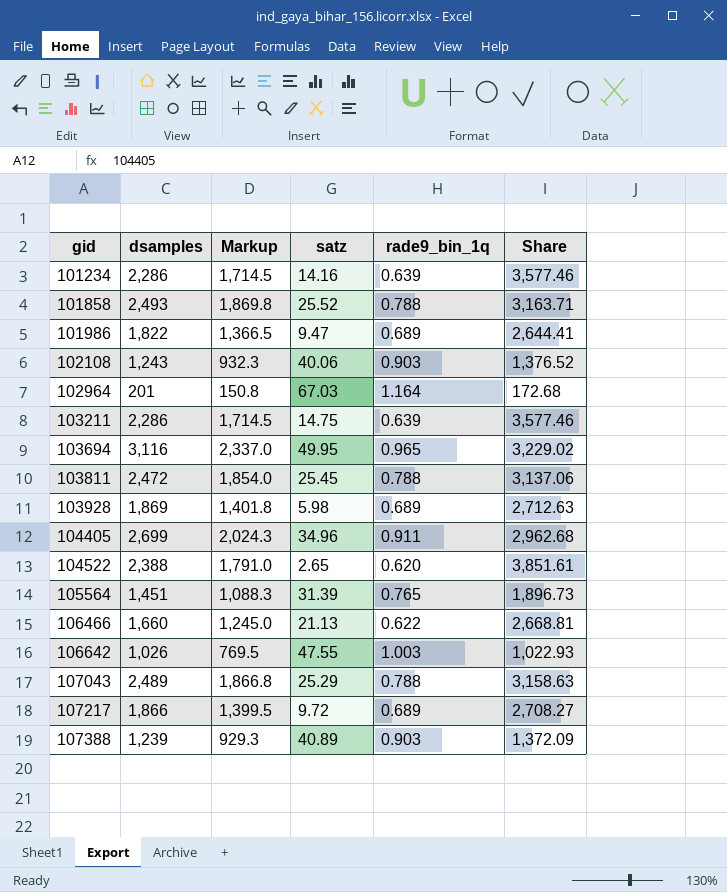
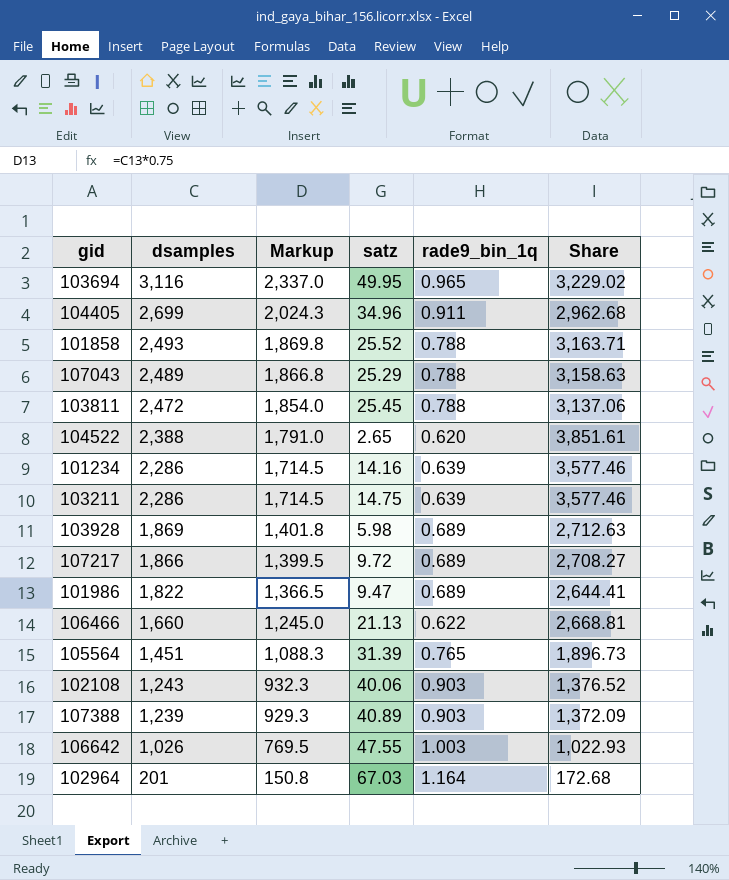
row order: gid ascending -> dsamples descending

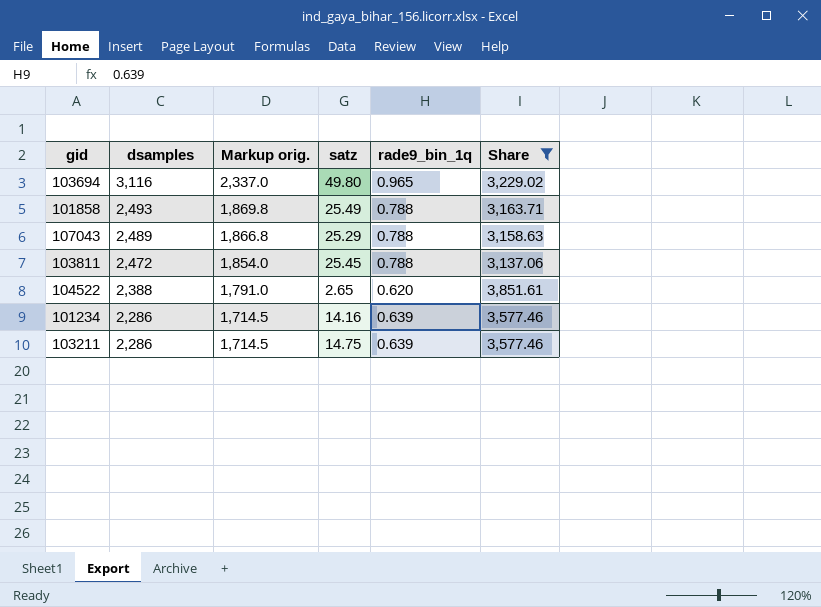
filter: none -> Share >= 3,137.06
column name: Markup -> Markup orig.
103694 | satz: 49.95 -> 49.80
101858 | satz: 25.52 -> 25.49

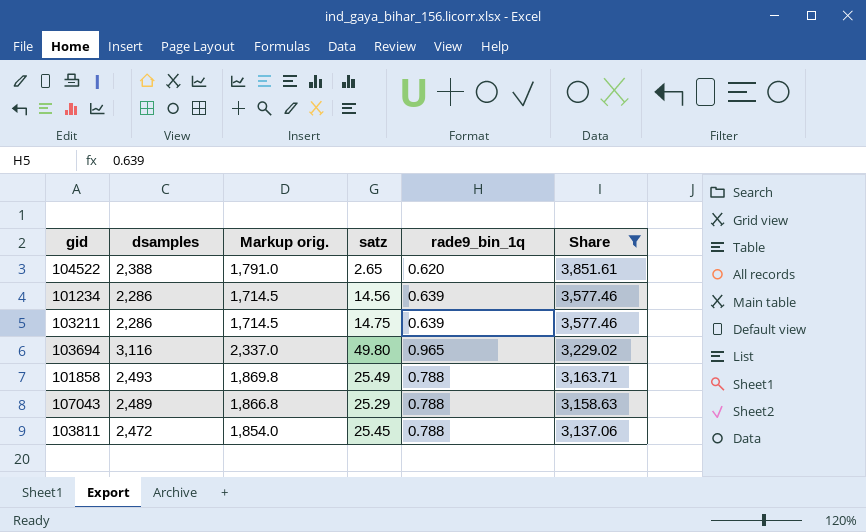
row order: dsamples descending -> Share descending
101234 | satz: 14.16 -> 14.56

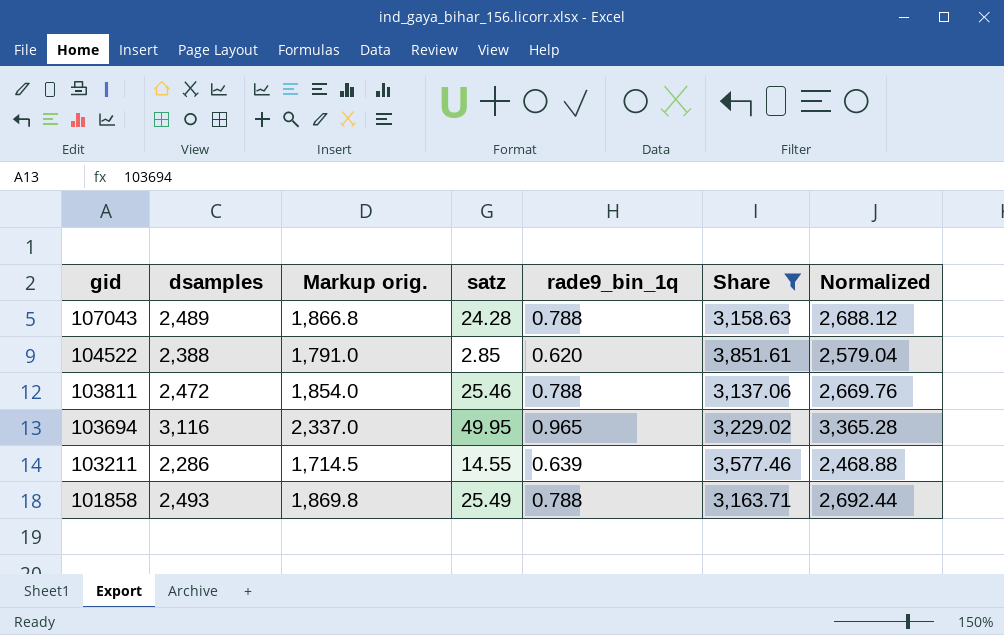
row order: Share descending -> gid descending
column Normalized | formula: none -> [dsamples] * 1.08
row 101234: 2,286 | 1,714.5 | 14.56 | 0.639 | 3,577.46 -> none
107043 | satz: 25.29 -> 24.28
104522 | satz: 2.65 -> 2.85
103811 | satz: 25.45 -> 25.46
103694 | satz: 49.80 -> 49.95
103211 | satz: 14.75 -> 14.55

